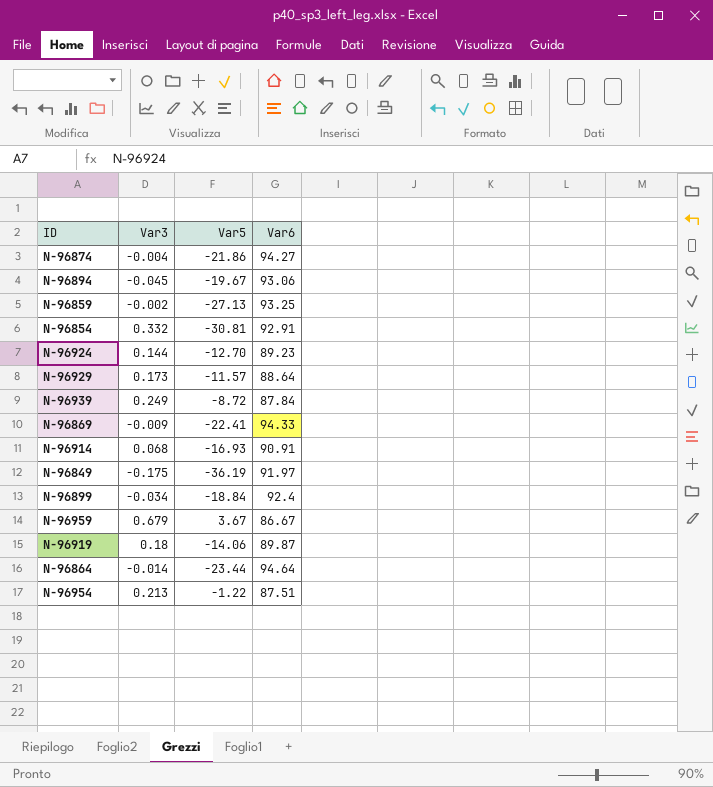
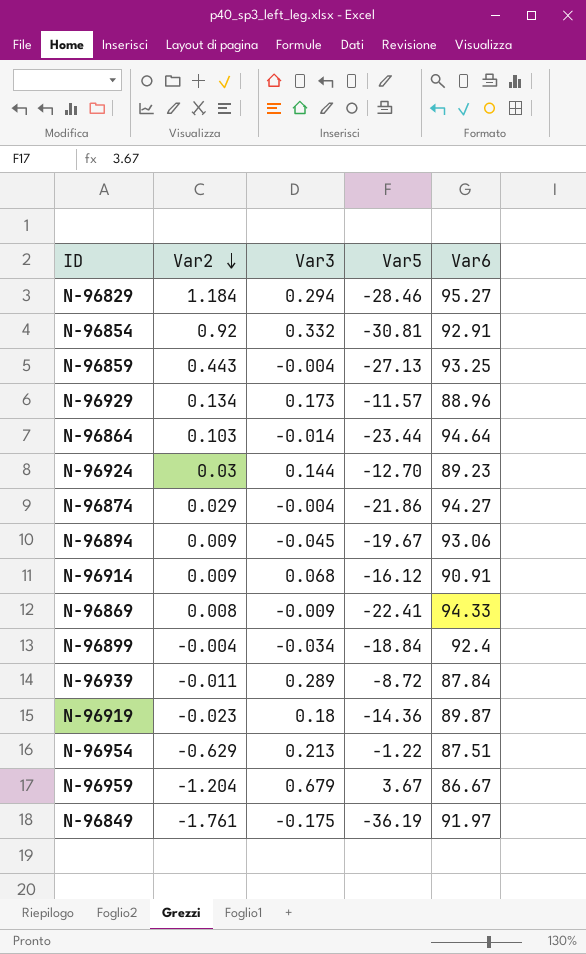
row order: none -> Var2 descending
column Var2 | position: none -> 2
row N-96829: none -> 1.184 | 0.294 | -28.46 | 95.27
N-96859 | Var3: -0.002 -> -0.004
N-96929 | Var6: 88.64 -> 88.96
N-96914 | Var5: -16.93 -> -16.12
N-96939 | Var3: 0.249 -> 0.289
N-96919 | Var5: -14.06 -> -14.36

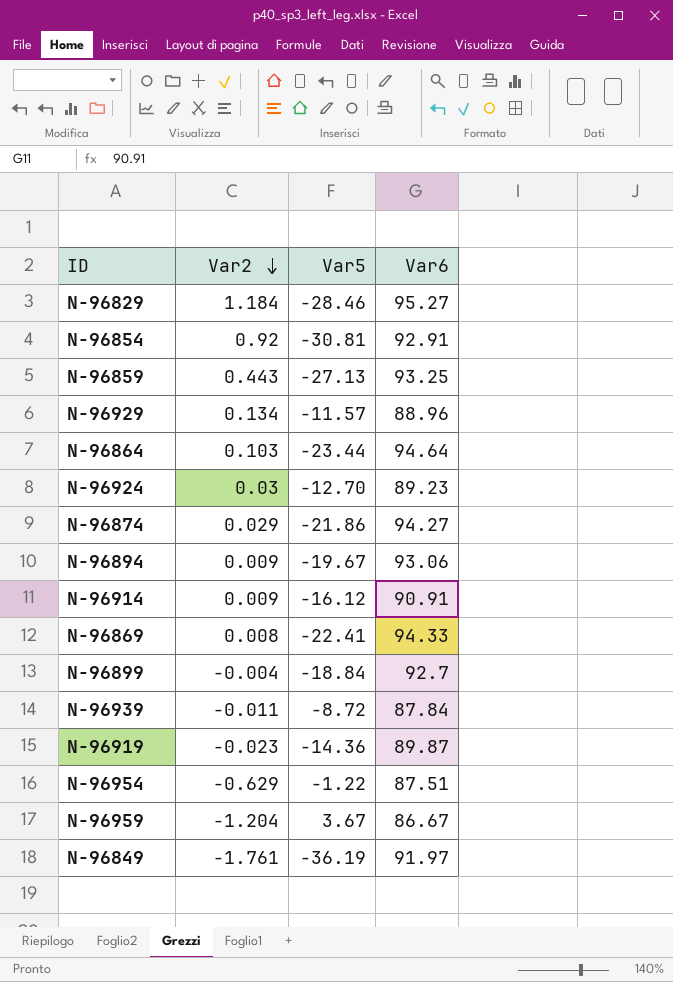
column Var3 | position: 3 -> none
N-96899 | Var6: 92.4 -> 92.7

